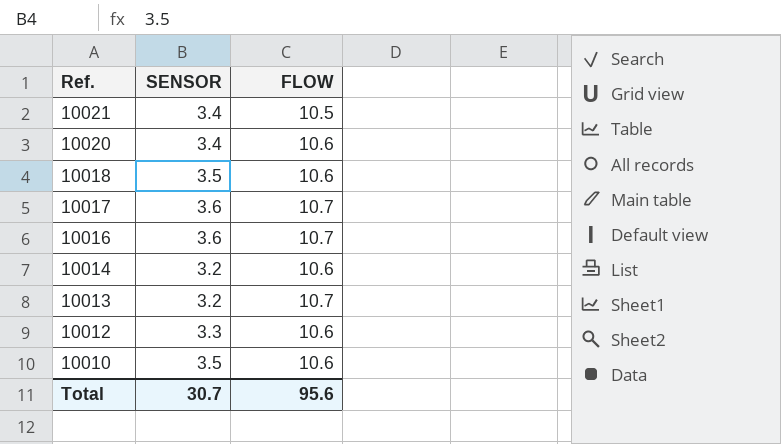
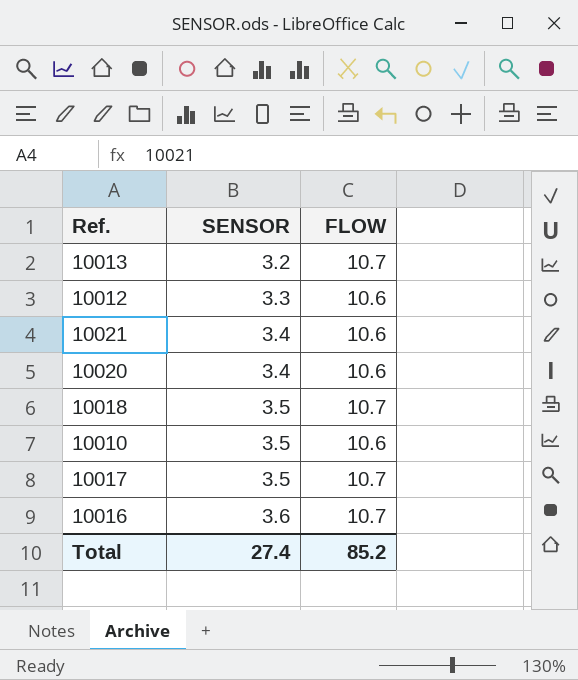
row order: Ref. descending -> SENSOR ascending
row 10014: 3.2 | 10.6 -> none
10021 | FLOW: 10.5 -> 10.6
10018 | FLOW: 10.6 -> 10.7
10017 | SENSOR: 3.6 -> 3.5
Total | SENSOR: 30.7 -> 27.4
Total | FLOW: 95.6 -> 85.2

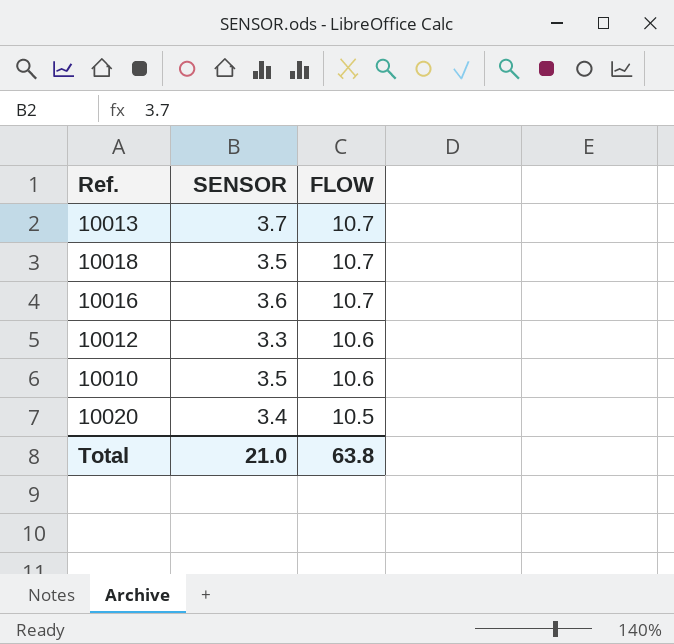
row order: SENSOR ascending -> FLOW descending
row 10021: 3.4 | 10.6 -> none
row 10017: 3.5 | 10.7 -> none
10013 | SENSOR: 3.2 -> 3.7
10020 | FLOW: 10.6 -> 10.5
Total | SENSOR: 27.4 -> 21.0
Total | FLOW: 85.2 -> 63.8

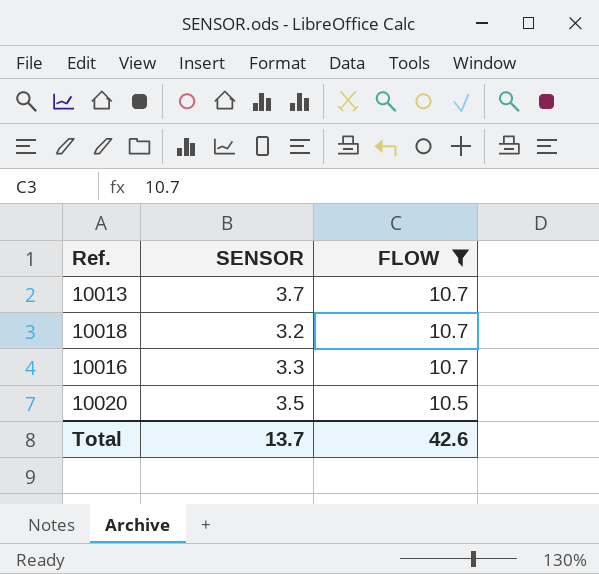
filter: none -> FLOW != 10.6
10018 | SENSOR: 3.5 -> 3.2
10016 | SENSOR: 3.6 -> 3.3
10020 | SENSOR: 3.4 -> 3.5
Total | SENSOR: 21.0 -> 13.7
Total | FLOW: 63.8 -> 42.6

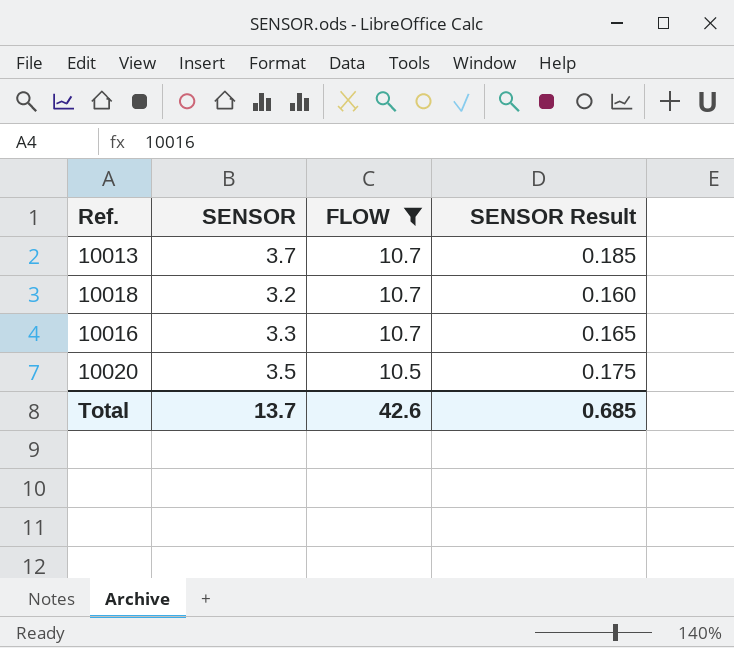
column SENSOR Result | formula: none -> [SENSOR] * 0.05

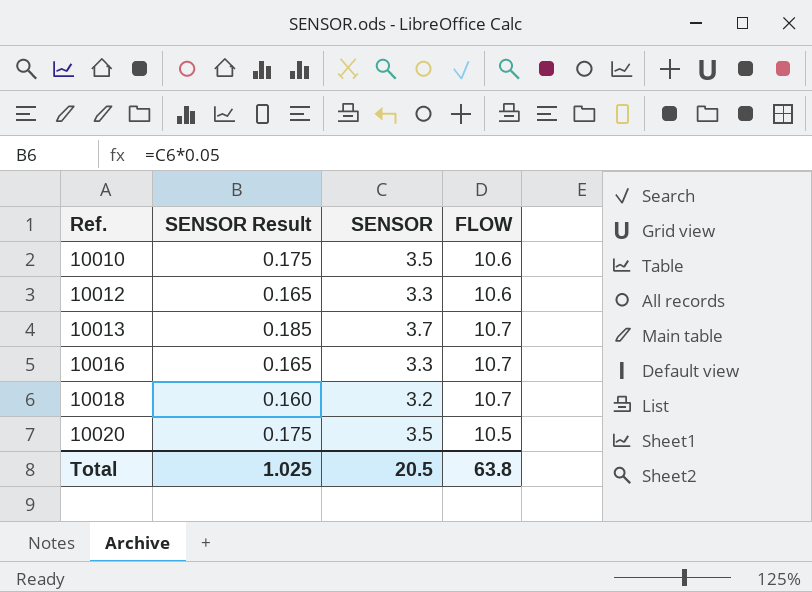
filter: FLOW != 10.6 -> none
row order: FLOW descending -> Ref. ascending
column SENSOR Result | position: 4 -> 2
Total | SENSOR Result: 0.685 -> 1.025
Total | SENSOR: 13.7 -> 20.5
Total | FLOW: 42.6 -> 63.8

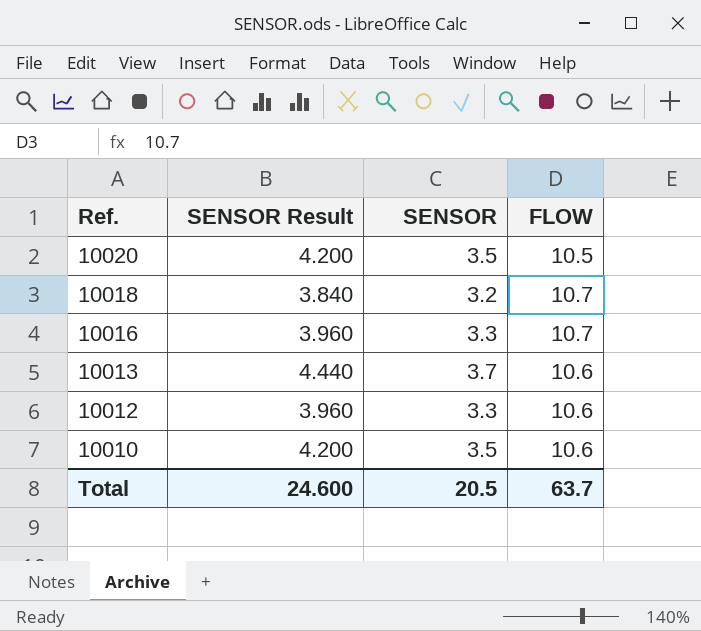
row order: Ref. ascending -> Ref. descending
column SENSOR Result | formula: [SENSOR] * 0.05 -> [SENSOR] * 1.2
10013 | FLOW: 10.7 -> 10.6
Total | SENSOR Result: 1.025 -> 24.600
Total | FLOW: 63.8 -> 63.7

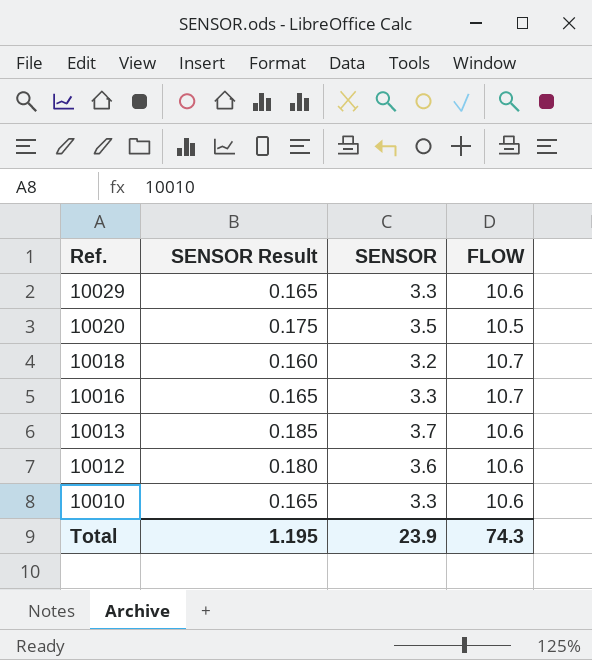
column SENSOR Result | formula: [SENSOR] * 1.2 -> [SENSOR] * 0.05
row 10029: none -> 0.165 | 3.3 | 10.6
10012 | SENSOR: 3.3 -> 3.6
10010 | SENSOR: 3.5 -> 3.3
Total | SENSOR Result: 24.600 -> 1.195
Total | SENSOR: 20.5 -> 23.9
Total | FLOW: 63.7 -> 74.3

